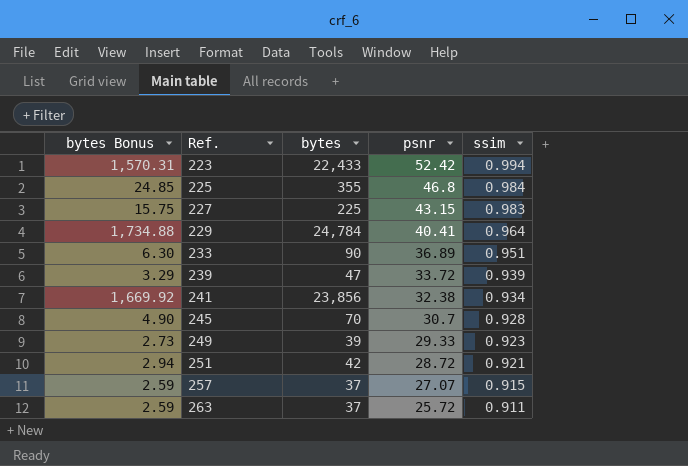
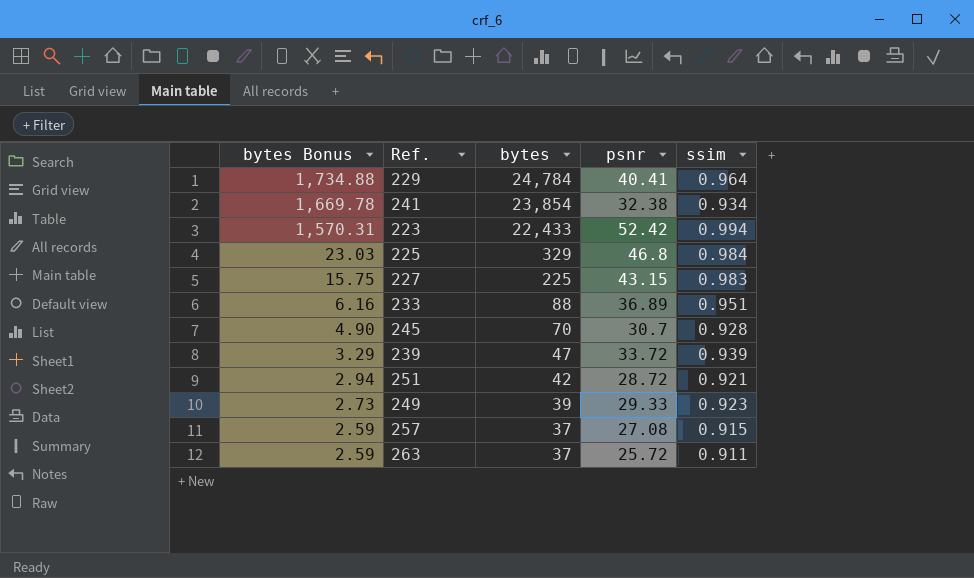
row order: Ref. ascending -> bytes Bonus descending
241 | bytes Bonus: 1,669.92 -> 1,669.78
241 | bytes: 23,856 -> 23,854
225 | bytes Bonus: 24.85 -> 23.03
225 | bytes: 355 -> 329
233 | bytes Bonus: 6.30 -> 6.16
233 | bytes: 90 -> 88
257 | psnr: 27.07 -> 27.08

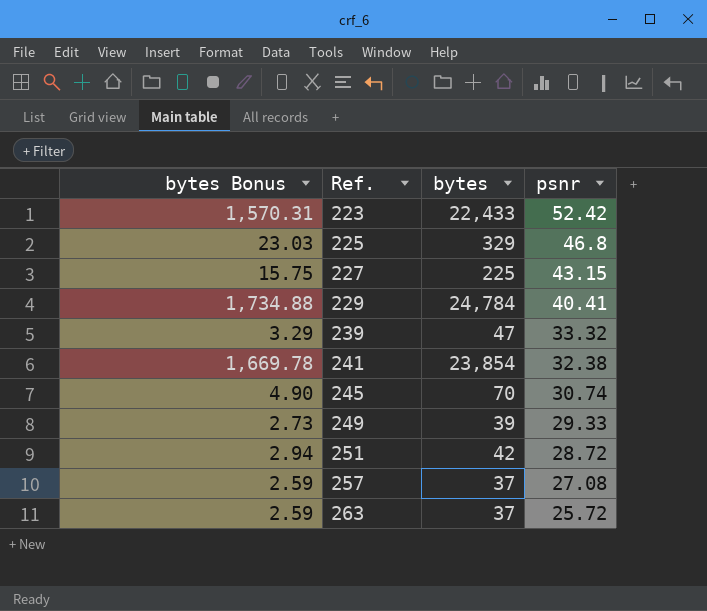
row order: bytes Bonus descending -> Ref. ascending
column ssim | position: 5 -> none
row 233: 6.16 | 88 | 36.89 | 0.951 -> none
239 | psnr: 33.72 -> 33.32
245 | psnr: 30.7 -> 30.74

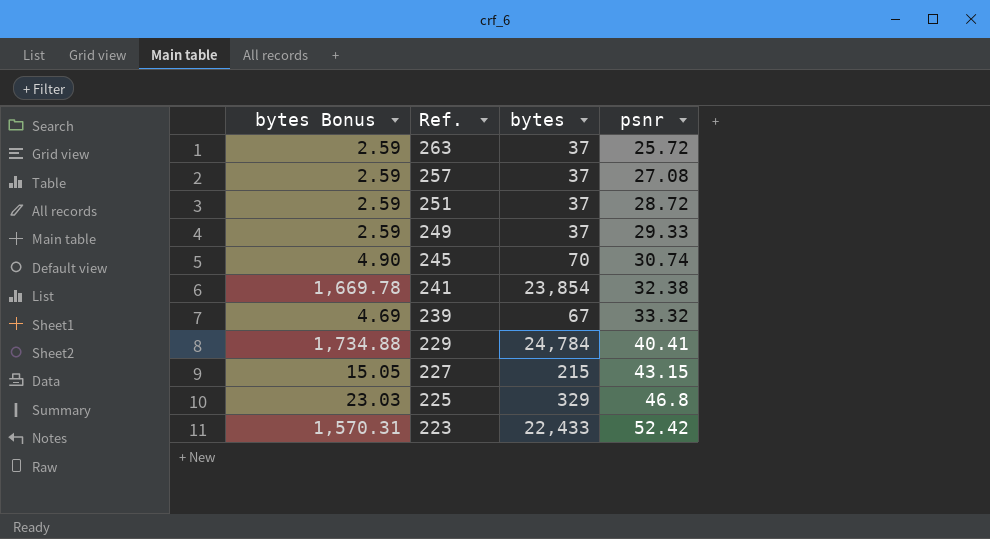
row order: Ref. ascending -> Ref. descending
251 | bytes Bonus: 2.94 -> 2.59
251 | bytes: 42 -> 37
249 | bytes Bonus: 2.73 -> 2.59
249 | bytes: 39 -> 37
239 | bytes Bonus: 3.29 -> 4.69
239 | bytes: 47 -> 67
227 | bytes Bonus: 15.75 -> 15.05
227 | bytes: 225 -> 215

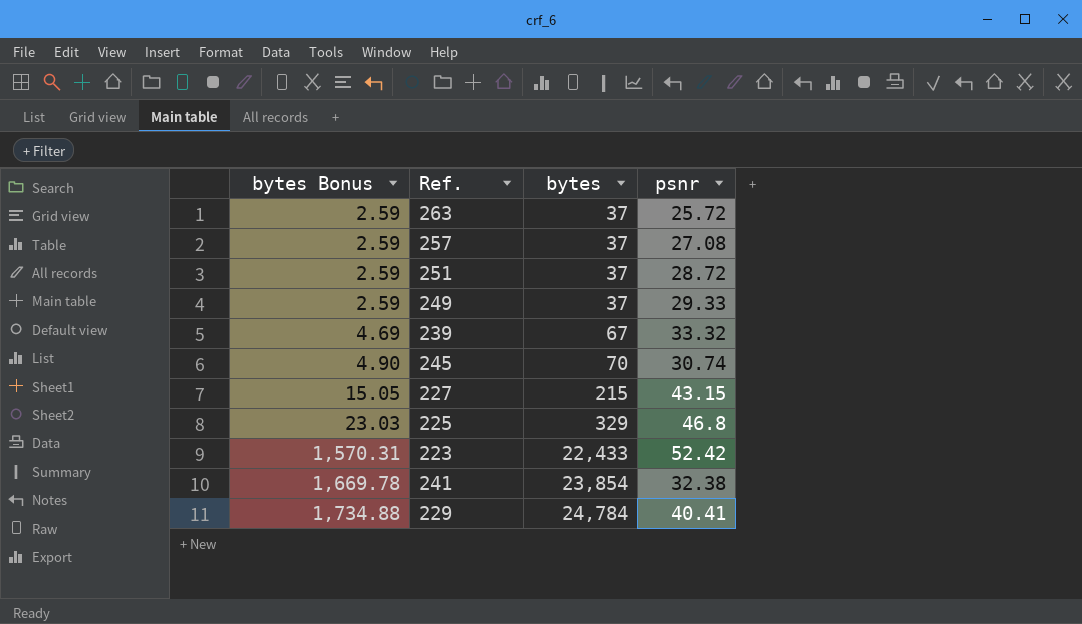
row order: Ref. descending -> bytes Bonus ascending

